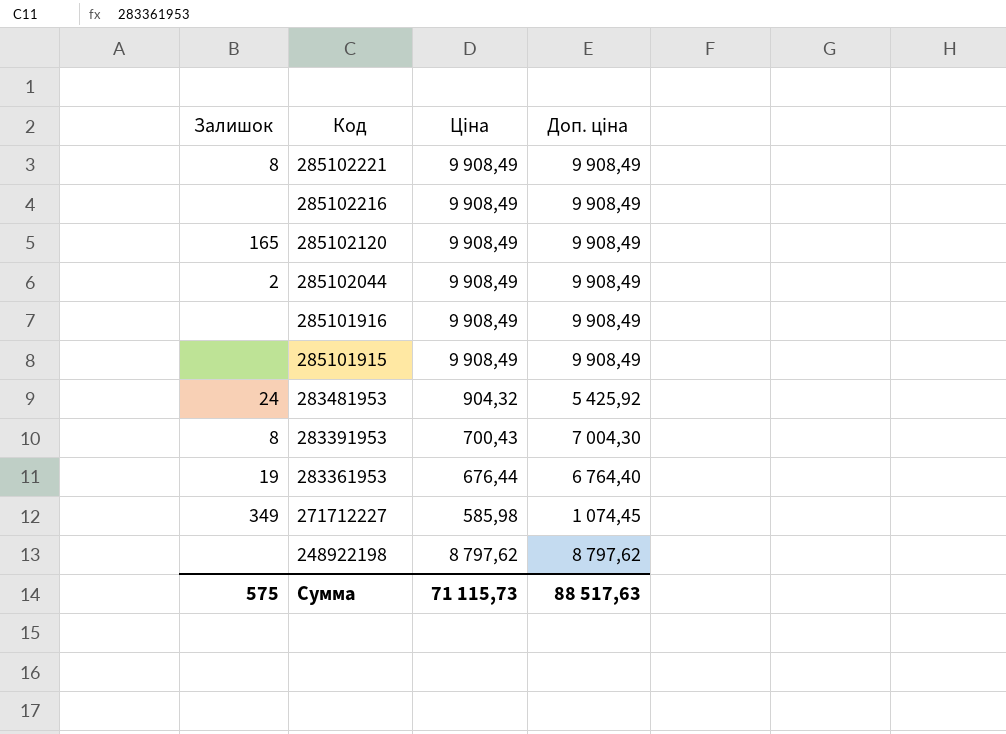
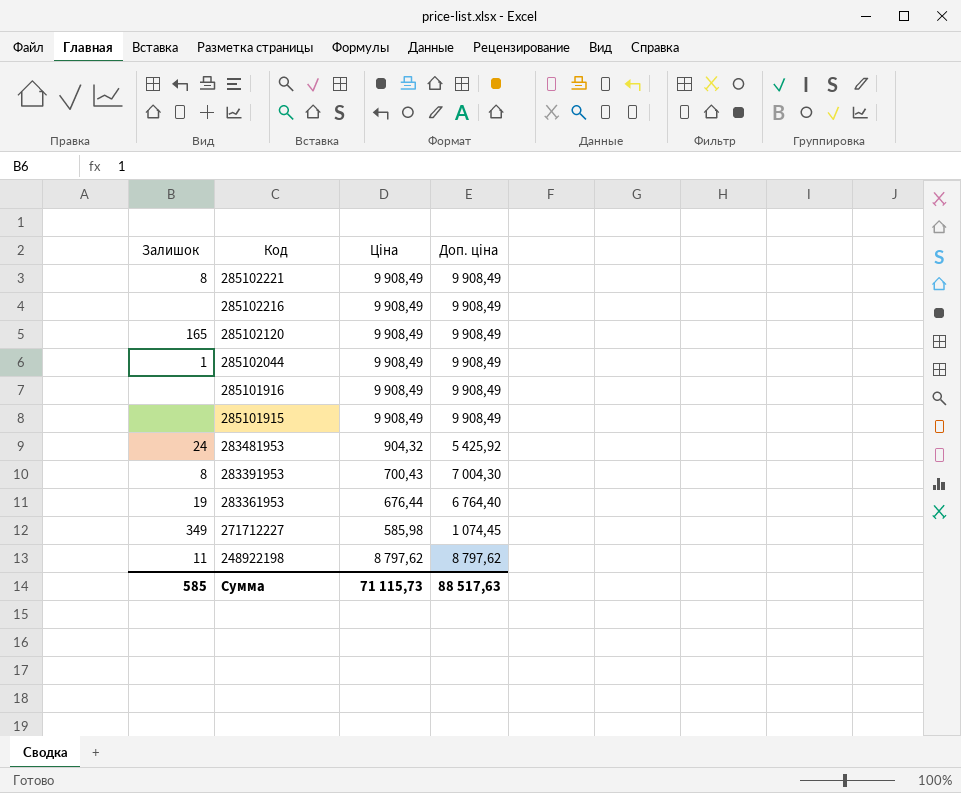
285102044 | Залишок: 2 -> 1
248922198 | Залишок: none -> 11
Сумма | Залишок: 575 -> 585

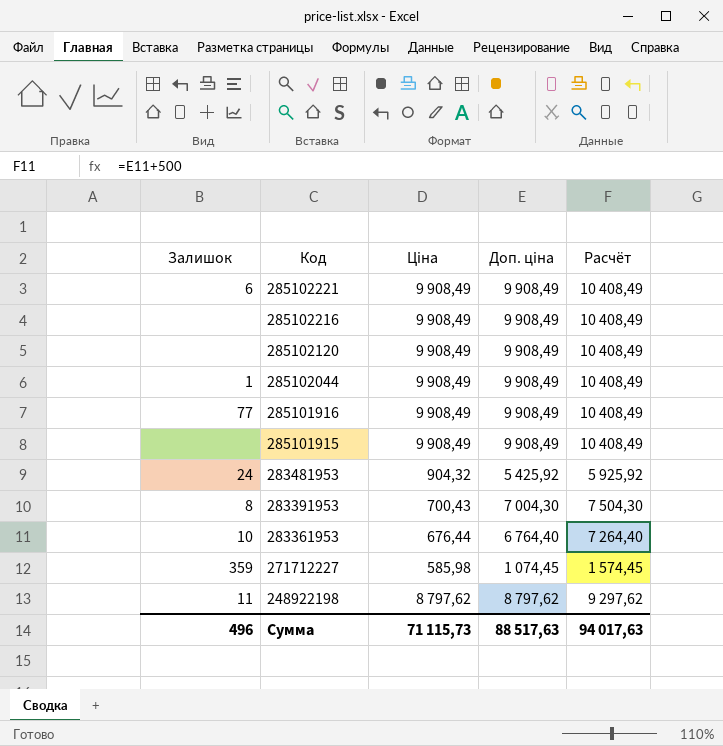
column Расчёт | formula: none -> [Доп. ціна] + 500
285102221 | Залишок: 8 -> 6
285102120 | Залишок: 165 -> none
285101916 | Залишок: none -> 77
283361953 | Залишок: 19 -> 10
271712227 | Залишок: 349 -> 359
Сумма | Залишок: 585 -> 496

